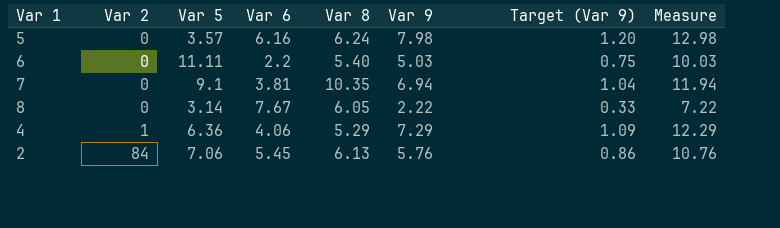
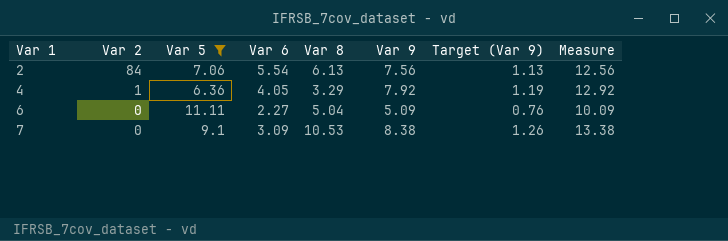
filter: none -> Var 5 >= 6.36
row order: Var 2 ascending -> Var 1 ascending
2 | Var 6: 5.45 -> 5.54
2 | Var 9: 5.76 -> 7.56
2 | Target (Var 9): 0.86 -> 1.13
2 | Measure: 10.76 -> 12.56
4 | Var 6: 4.06 -> 4.05
4 | Var 8: 5.29 -> 3.29
4 | Var 9: 7.29 -> 7.92
4 | Target (Var 9): 1.09 -> 1.19
4 | Measure: 12.29 -> 12.92
6 | Var 6: 2.2 -> 2.27
6 | Var 8: 5.40 -> 5.04
6 | Var 9: 5.03 -> 5.09
6 | Target (Var 9): 0.75 -> 0.76
6 | Measure: 10.03 -> 10.09
7 | Var 6: 3.81 -> 3.09
7 | Var 8: 10.35 -> 10.53
7 | Var 9: 6.94 -> 8.38
7 | Target (Var 9): 1.04 -> 1.26
7 | Measure: 11.94 -> 13.38

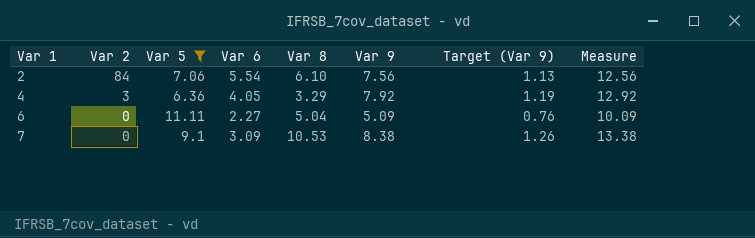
2 | Var 8: 6.13 -> 6.10
4 | Var 2: 1 -> 3

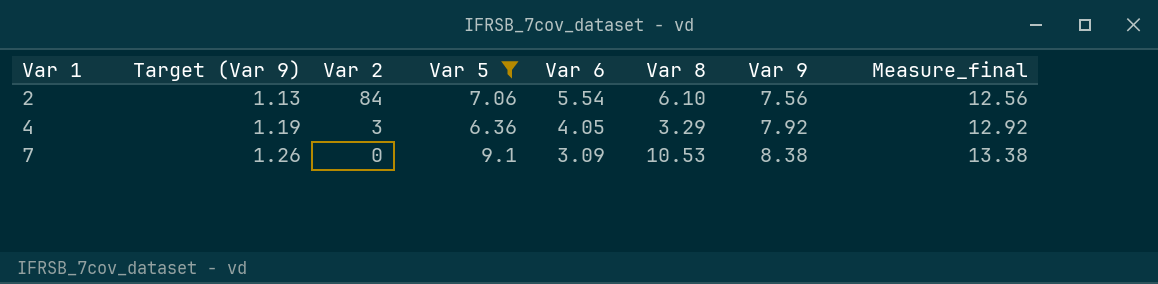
column Target (Var 9) | position: 7 -> 2
column name: Measure -> Measure_final
row 6: 0 | 11.11 | 2.27 | 5.04 | 5.09 | 0.76 | 10.09 -> none

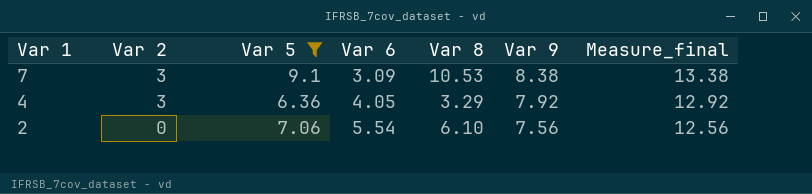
row order: Var 1 ascending -> Var 1 descending
column Target (Var 9) | formula: [Var 9] * 0.15 -> none
7 | Var 2: 0 -> 3
2 | Var 2: 84 -> 0

